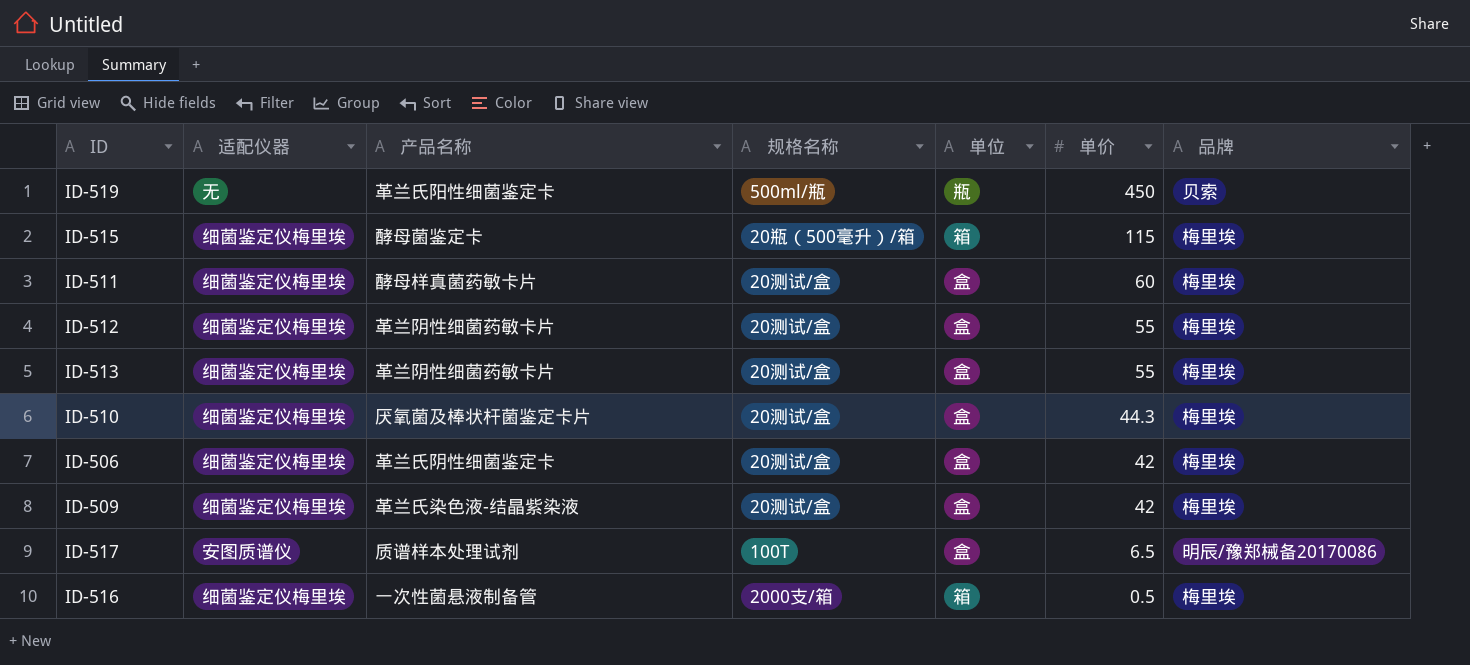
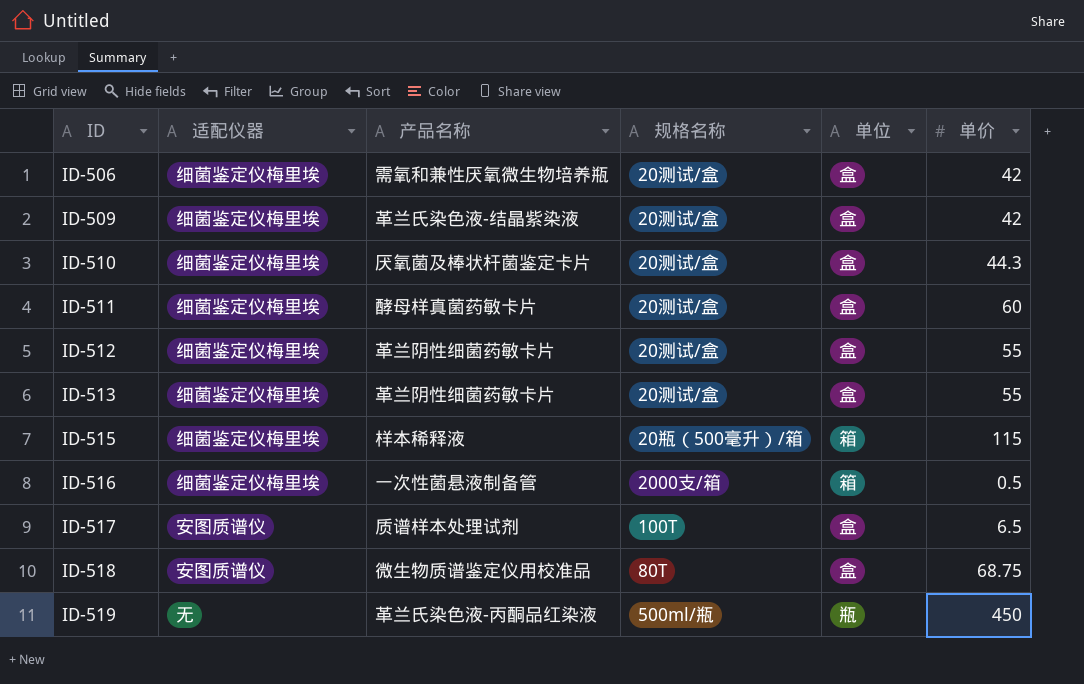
row order: 单价 descending -> ID ascending
column 品牌 | position: 7 -> none
ID-506 | 产品名称: 革兰氏阴性细菌鉴定卡 -> 需氧和兼性厌氧微生物培养瓶
ID-515 | 产品名称: 酵母菌鉴定卡 -> 样本稀释液
row ID-518: none -> 安图质谱仪 | 微生物质谱鉴定仪用校准品 | 80T | 盒 | 68.75
ID-519 | 产品名称: 革兰氏阳性细菌鉴定卡 -> 革兰氏染色液-丙酮品红染液

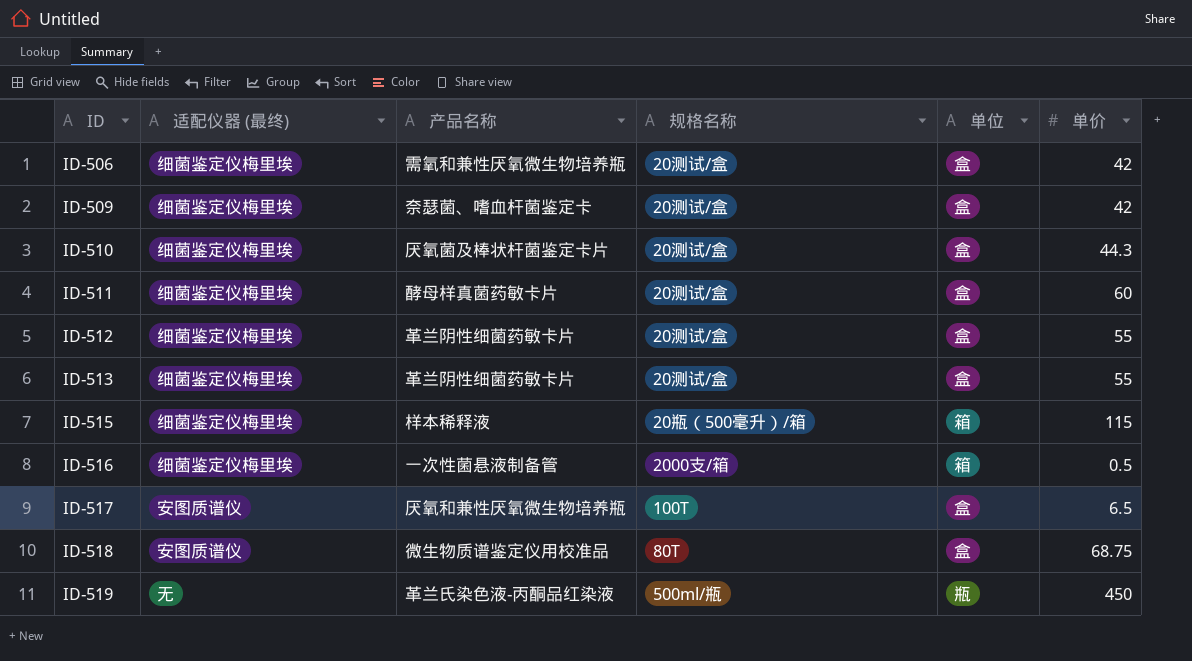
column name: 适配仪器 -> 适配仪器 (最终)
ID-509 | 产品名称: 革兰氏染色液-结晶紫染液 -> 奈瑟菌、嗜血杆菌鉴定卡
ID-517 | 产品名称: 质谱样本处理试剂 -> 厌氧和兼性厌氧微生物培养瓶

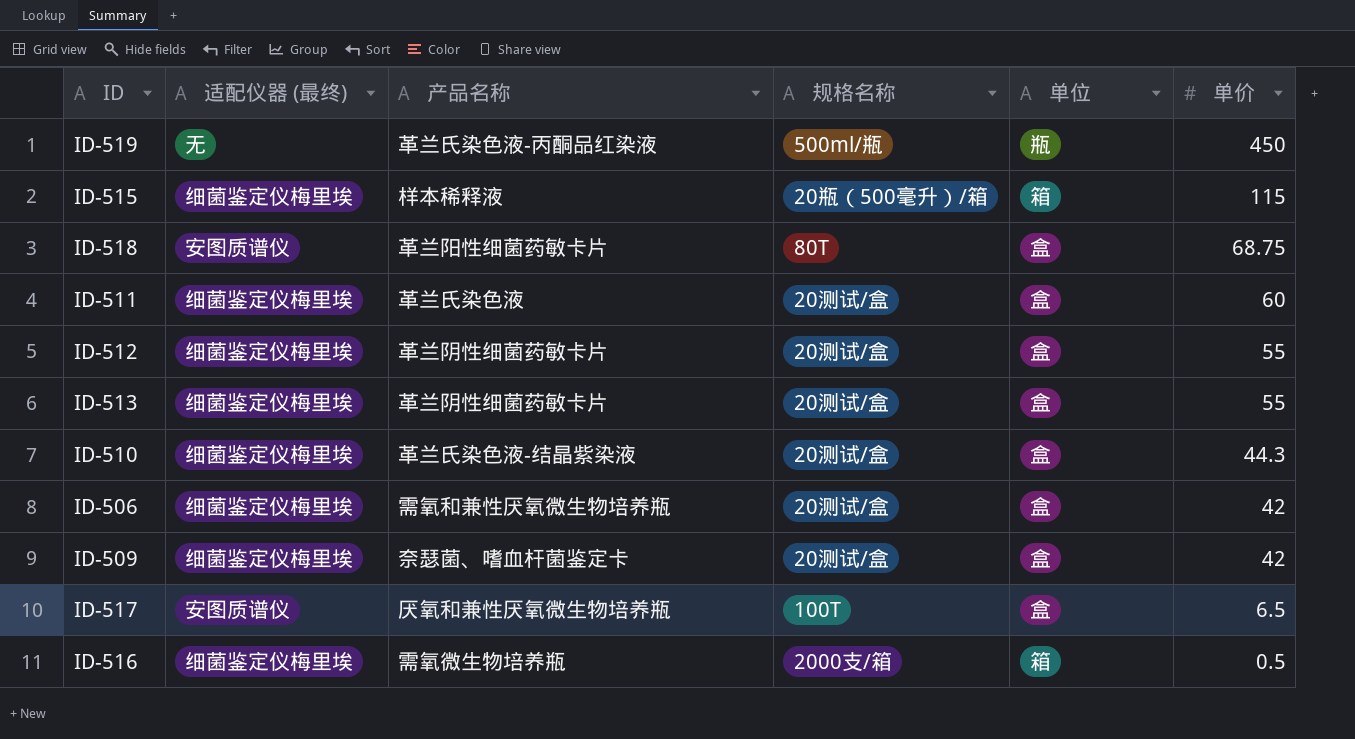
row order: ID ascending -> 单价 descending
ID-518 | 产品名称: 微生物质谱鉴定仪用校准品 -> 革兰阳性细菌药敏卡片
ID-511 | 产品名称: 酵母样真菌药敏卡片 -> 革兰氏染色液
ID-510 | 产品名称: 厌氧菌及棒状杆菌鉴定卡片 -> 革兰氏染色液-结晶紫染液
ID-516 | 产品名称: 一次性菌悬液制备管 -> 需氧微生物培养瓶

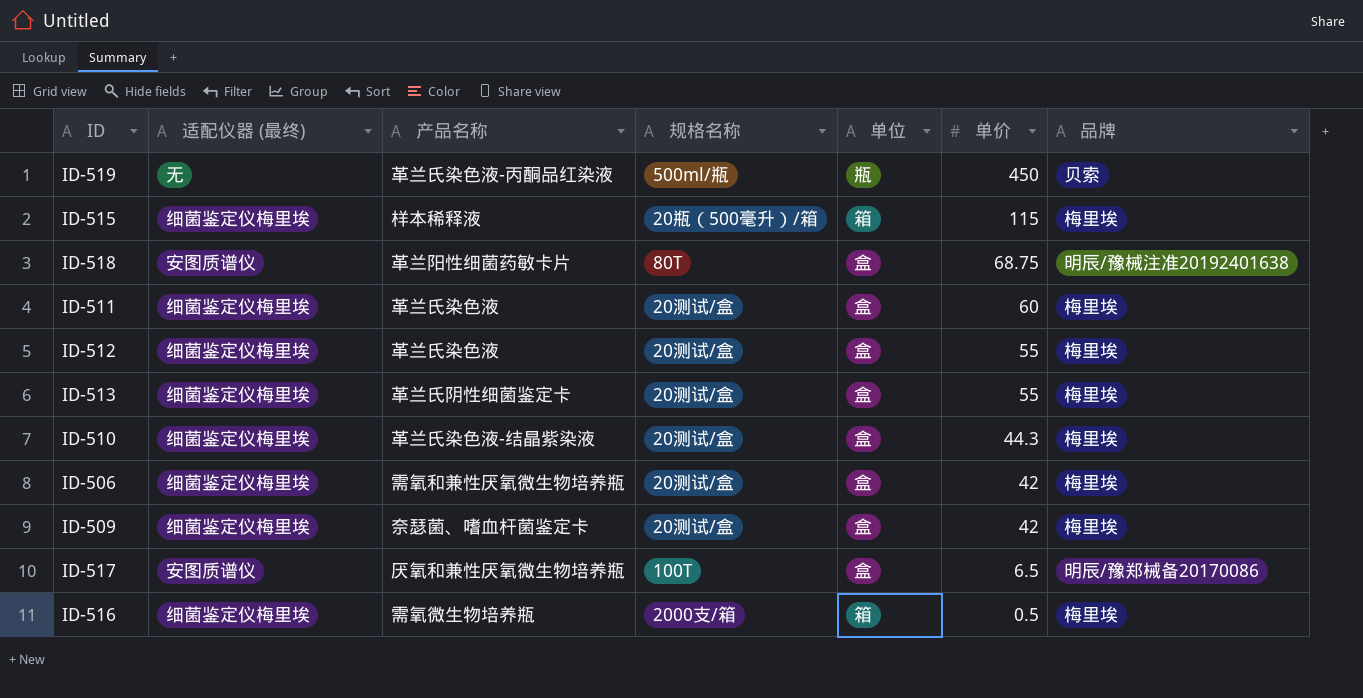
column 品牌 | position: none -> 7
ID-512 | 产品名称: 革兰阴性细菌药敏卡片 -> 革兰氏染色液
ID-513 | 产品名称: 革兰阴性细菌药敏卡片 -> 革兰氏阴性细菌鉴定卡

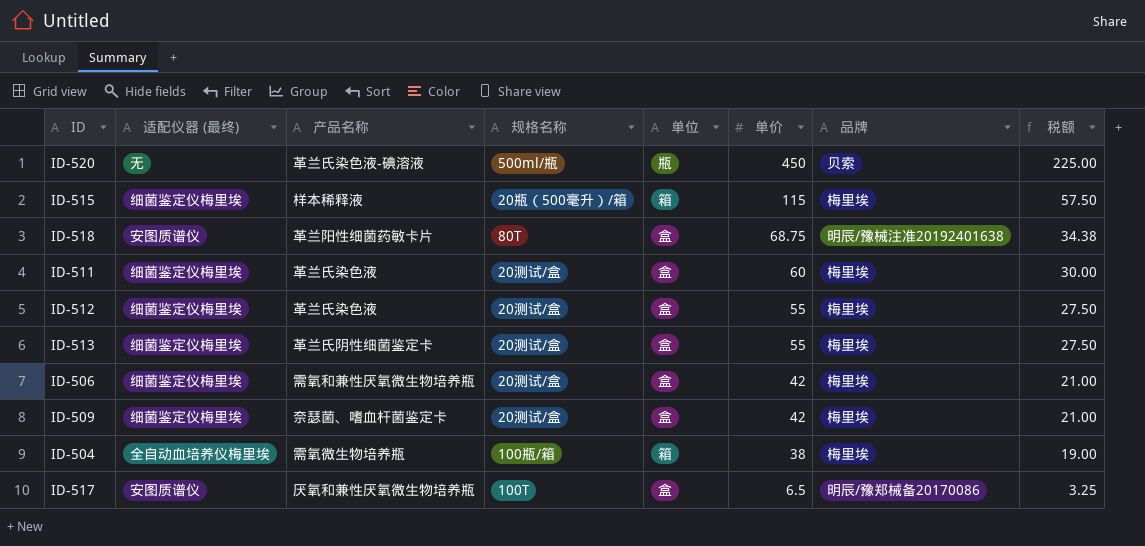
column 税额 | formula: none -> [单价] * 0.5
row ID-519: 无 | 革兰氏染色液-丙酮品红染液 | 500ml/瓶 | 瓶 | 450 | 贝索 -> none
row ID-510: 细菌鉴定仪梅里埃 | 革兰氏染色液-结晶紫染液 | 20测试/盒 | 盒 | 44.3 | 梅里埃 -> none
row ID-516: 细菌鉴定仪梅里埃 | 需氧微生物培养瓶 | 2000支/箱 | 箱 | 0.5 | 梅里埃 -> none
row ID-520: none -> 无 | 革兰氏染色液-碘溶液 | 500ml/瓶 | 瓶 | 450 | 贝索 | 225.00
row ID-504: none -> 全自动血培养仪梅里埃 | 需氧微生物培养瓶 | 100瓶/箱 | 箱 | 38 | 梅里埃 | 19.00

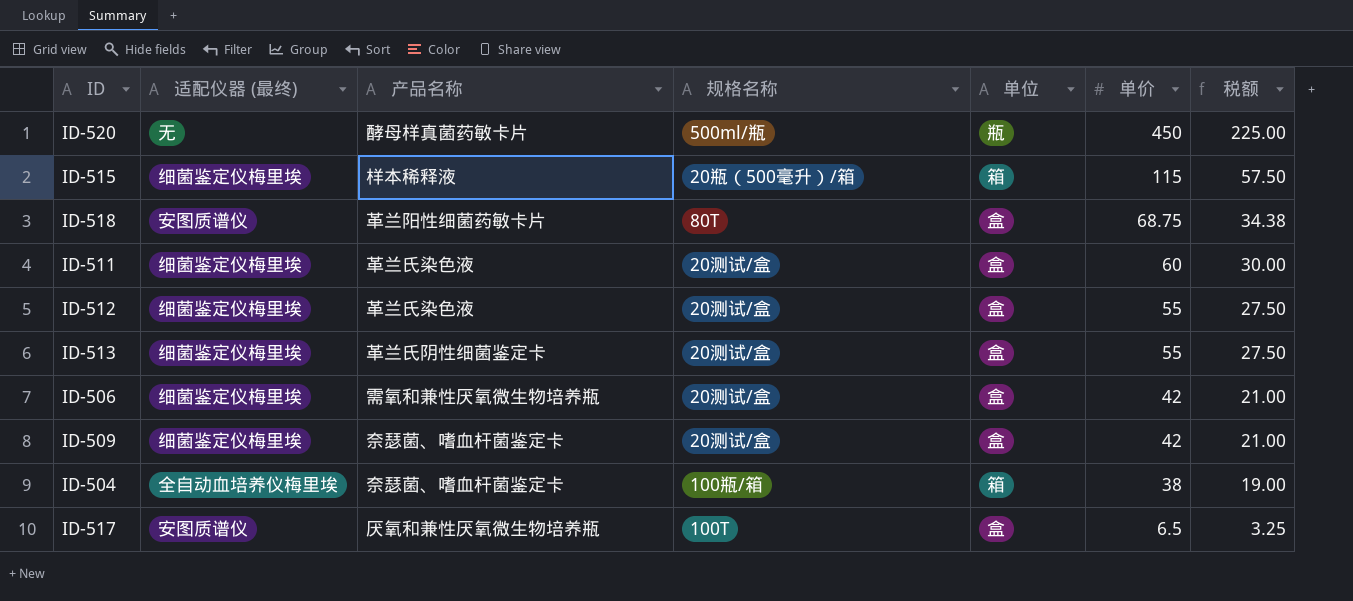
column 品牌 | position: 7 -> none
ID-520 | 产品名称: 革兰氏染色液-碘溶液 -> 酵母样真菌药敏卡片
ID-504 | 产品名称: 需氧微生物培养瓶 -> 奈瑟菌、嗜血杆菌鉴定卡

